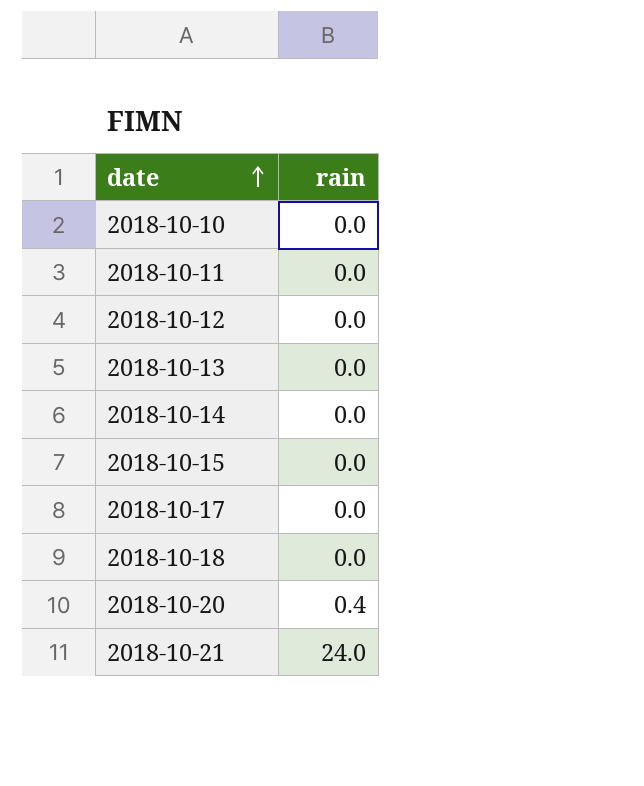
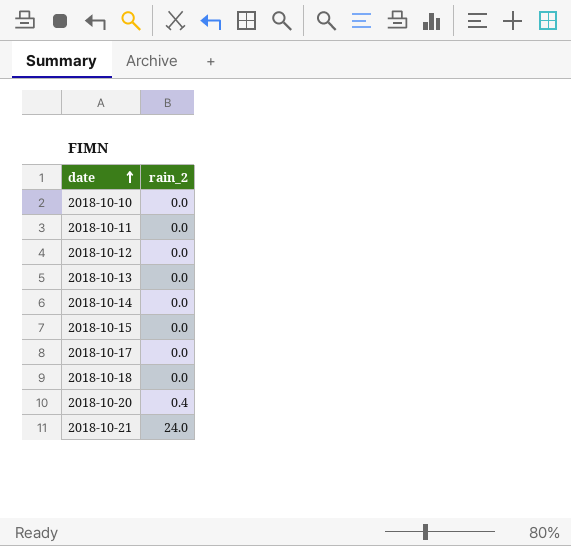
column name: rain -> rain_2

